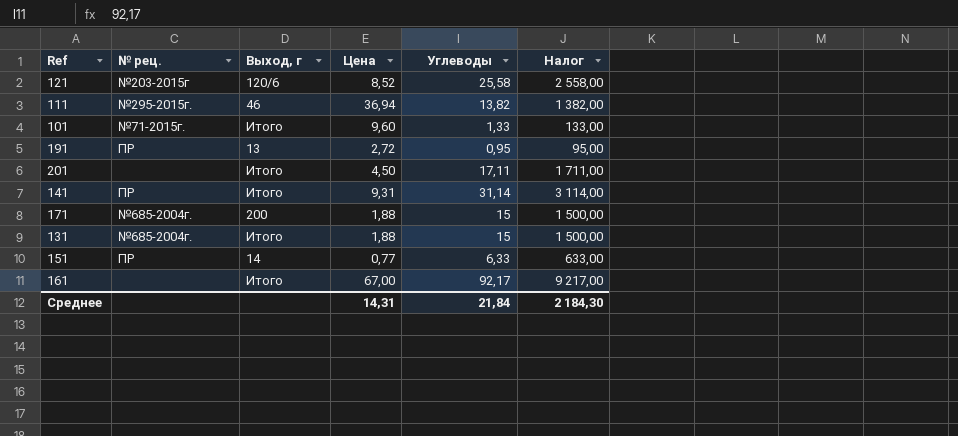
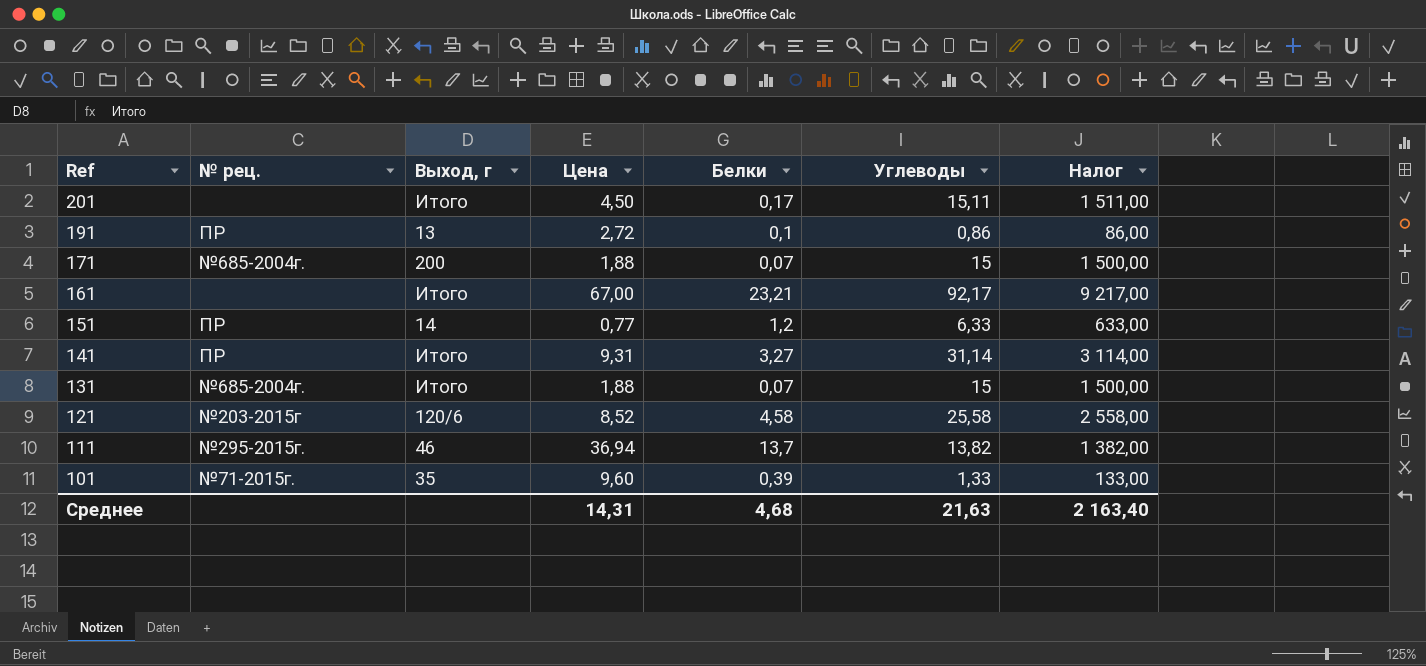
row order: none -> Ref descending
column Белки | position: none -> 5
201 | Углеводы: 17,11 -> 15,11
201 | Налог: 1 711,00 -> 1 511,00
191 | Углеводы: 0,95 -> 0,86
191 | Налог: 95,00 -> 86,00
101 | Выход, г: Итого -> 35
Среднее | Углеводы: 21,84 -> 21,63
Среднее | Налог: 2 184,30 -> 2 163,40

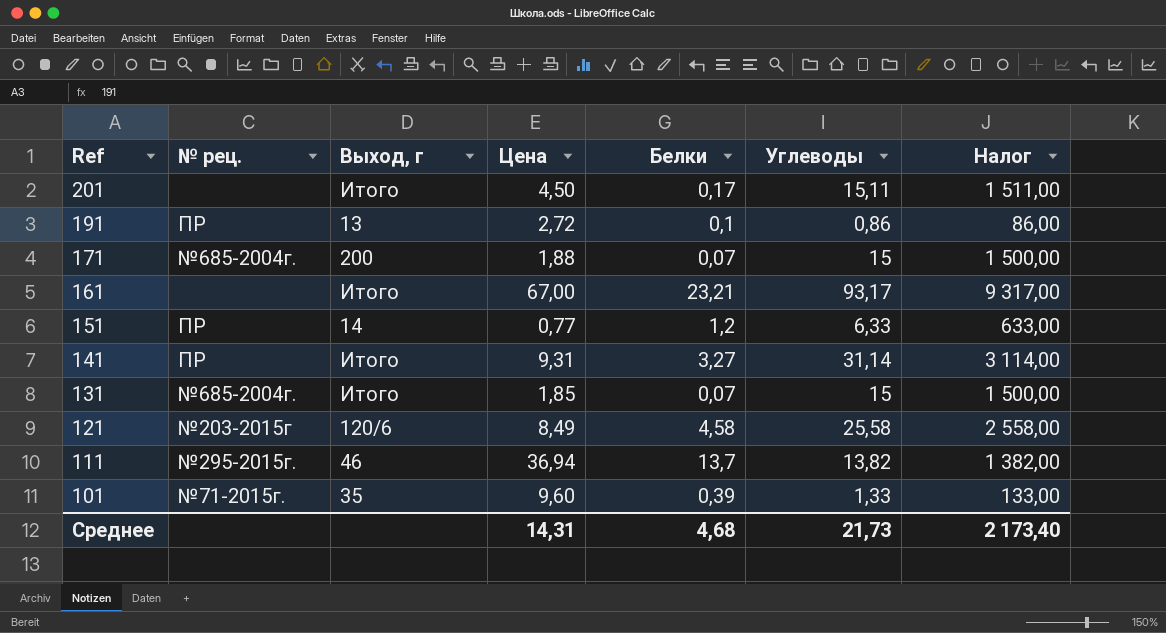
161 | Углеводы: 92,17 -> 93,17
161 | Налог: 9 217,00 -> 9 317,00
131 | Цена: 1,88 -> 1,85
121 | Цена: 8,52 -> 8,49
Среднее | Углеводы: 21,63 -> 21,73
Среднее | Налог: 2 163,40 -> 2 173,40

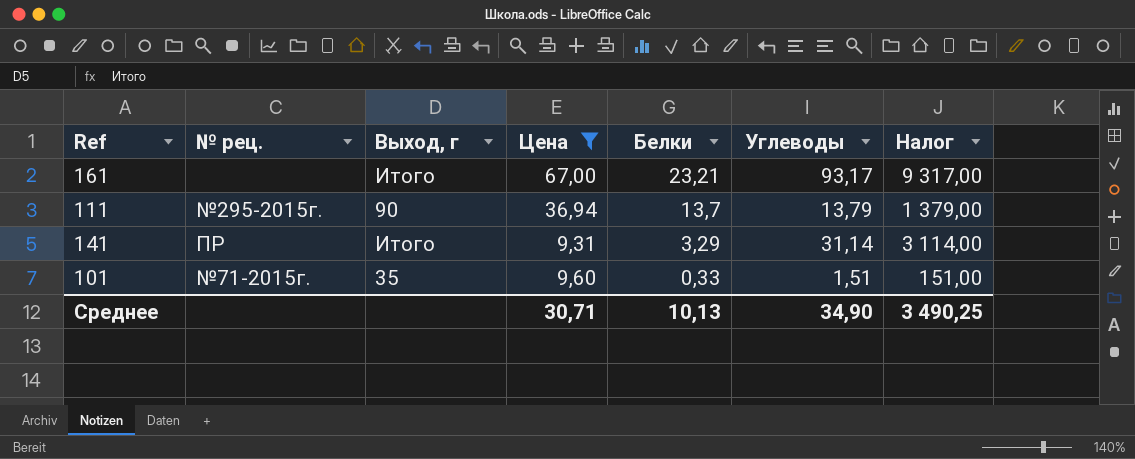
filter: none -> Цена >= 9,31
row order: Ref descending -> Белки descending
111 | Выход, г: 46 -> 90
111 | Углеводы: 13,82 -> 13,79
111 | Налог: 1 382,00 -> 1 379,00
141 | Белки: 3,27 -> 3,29
101 | Белки: 0,39 -> 0,33
101 | Углеводы: 1,33 -> 1,51
101 | Налог: 133,00 -> 151,00
Среднее | Цена: 14,31 -> 30,71
Среднее | Белки: 4,68 -> 10,13
Среднее | Углеводы: 21,73 -> 34,90
Среднее | Налог: 2 173,40 -> 3 490,25

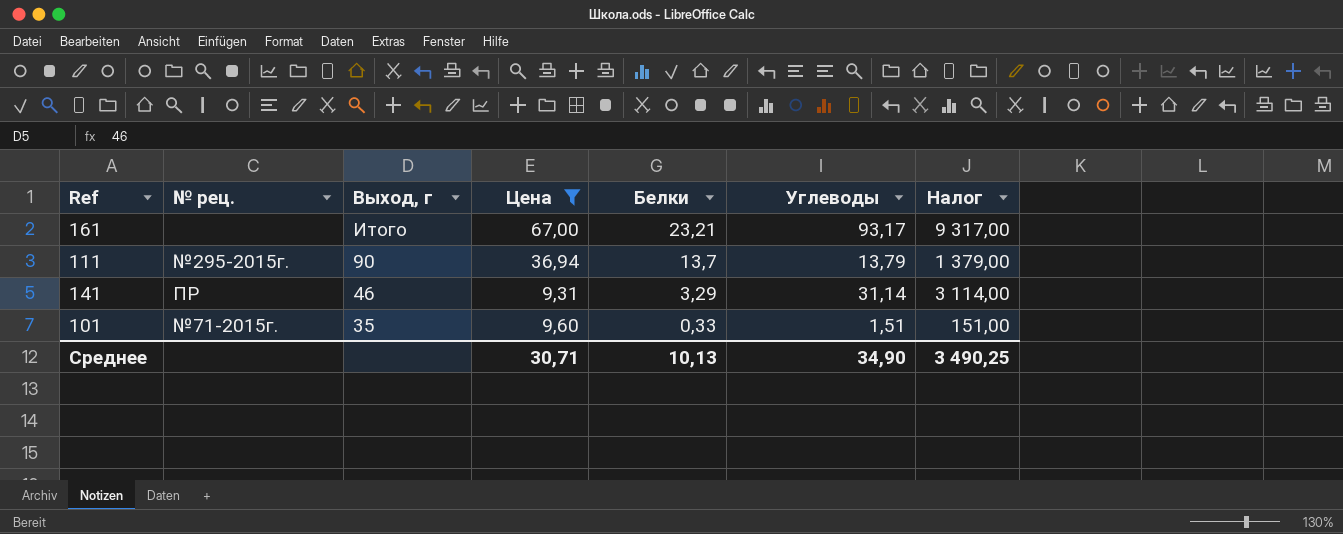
141 | Выход, г: Итого -> 46

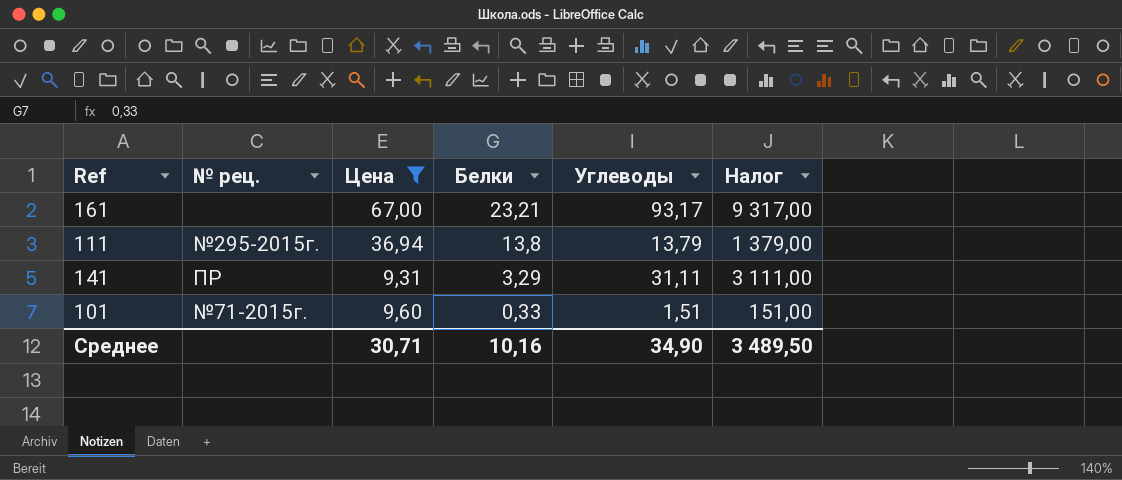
column Выход, г | position: 3 -> none
111 | Белки: 13,7 -> 13,8
141 | Углеводы: 31,14 -> 31,11
141 | Налог: 3 114,00 -> 3 111,00
Среднее | Белки: 10,13 -> 10,16
Среднее | Налог: 3 490,25 -> 3 489,50

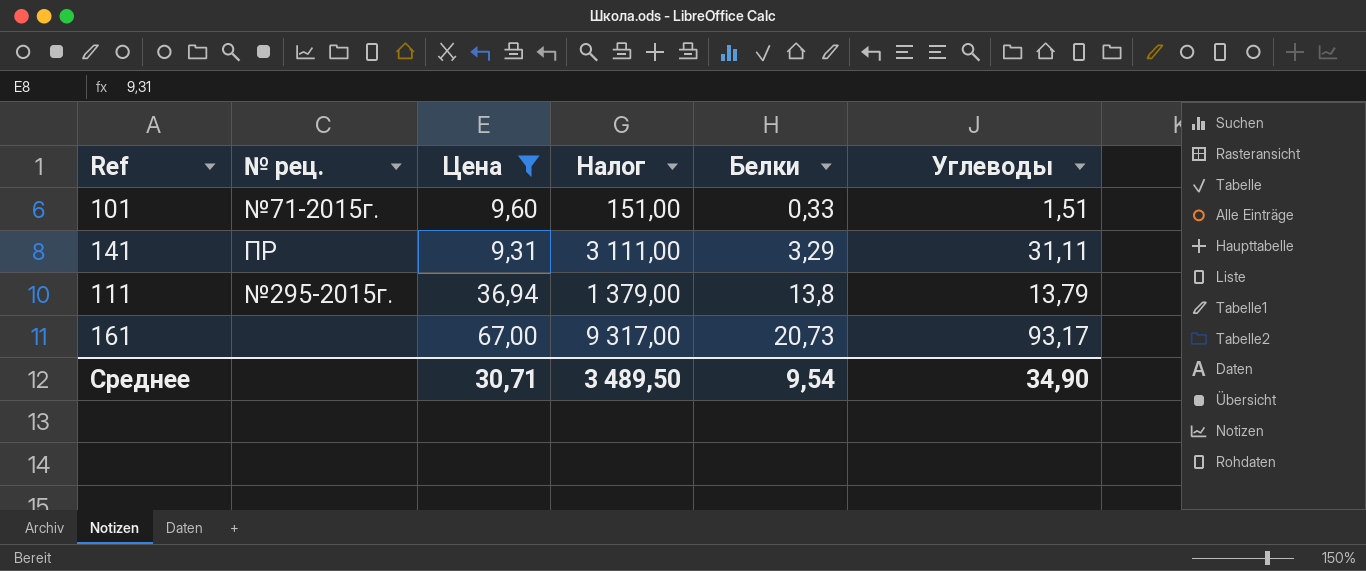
row order: Белки descending -> Белки ascending
column Налог | position: 6 -> 4
161 | Белки: 23,21 -> 20,73
Среднее | Белки: 10,16 -> 9,54

